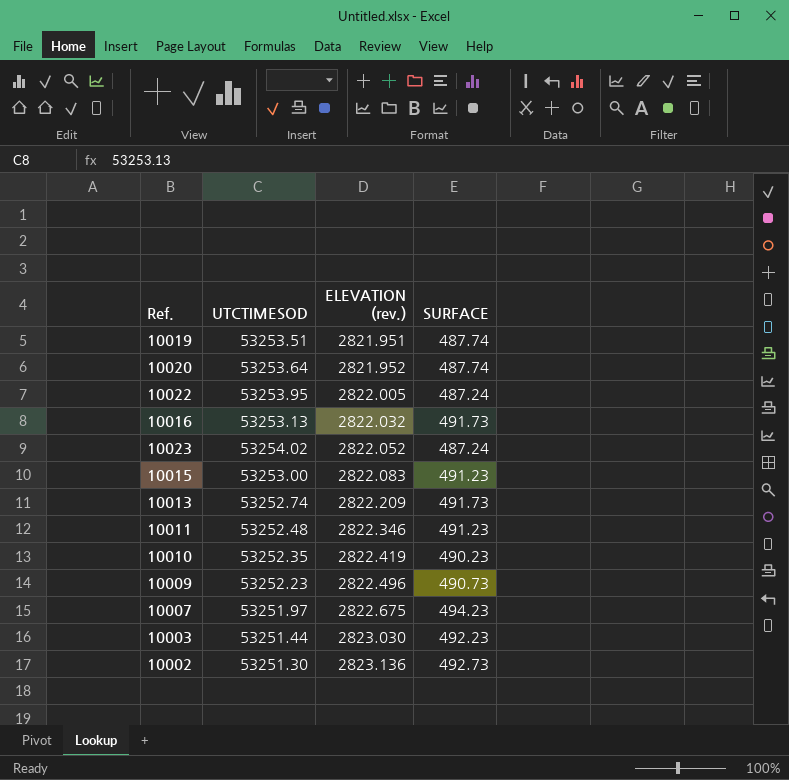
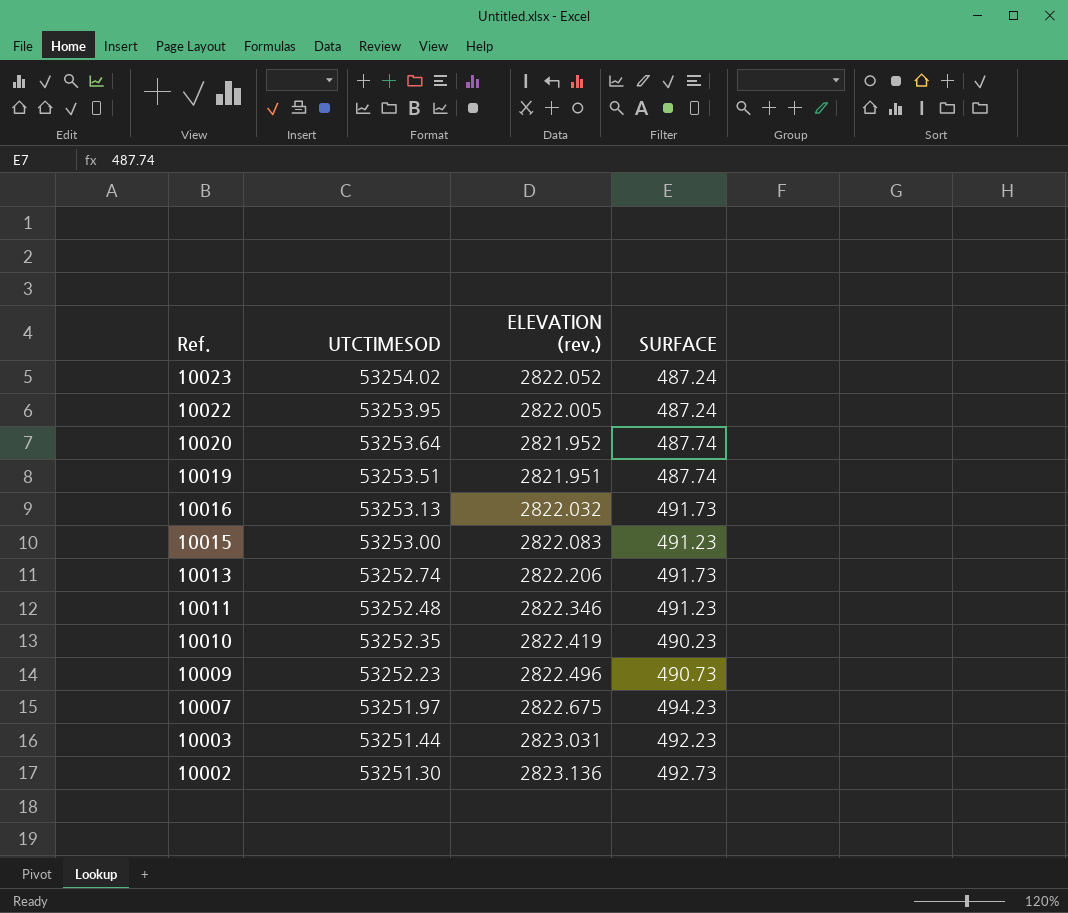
row order: ELEVATION (rev.) ascending -> Ref. descending
10013 | ELEVATION (rev.): 2822.209 -> 2822.206
10003 | ELEVATION (rev.): 2823.030 -> 2823.031

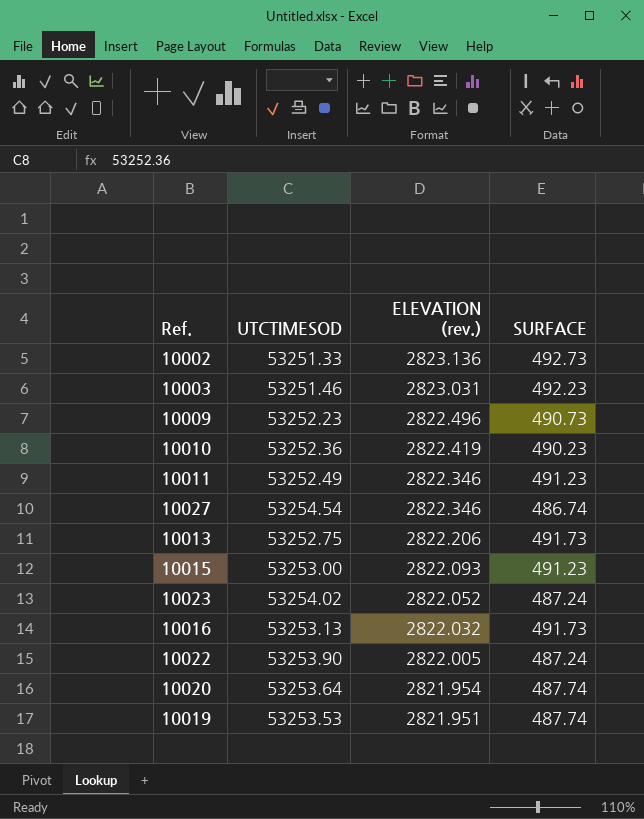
row order: Ref. descending -> ELEVATION (rev.) descending
row 10007: 53251.97 | 2822.675 | 494.23 -> none
10002 | UTCTIMESOD: 53251.30 -> 53251.33
10003 | UTCTIMESOD: 53251.44 -> 53251.46
10010 | UTCTIMESOD: 53252.35 -> 53252.36
10011 | UTCTIMESOD: 53252.48 -> 53252.49
row 10027: none -> 53254.54 | 2822.346 | 486.74
10013 | UTCTIMESOD: 53252.74 -> 53252.75
10015 | ELEVATION (rev.): 2822.083 -> 2822.093
10022 | UTCTIMESOD: 53253.95 -> 53253.90
10020 | ELEVATION (rev.): 2821.952 -> 2821.954
10019 | UTCTIMESOD: 53253.51 -> 53253.53

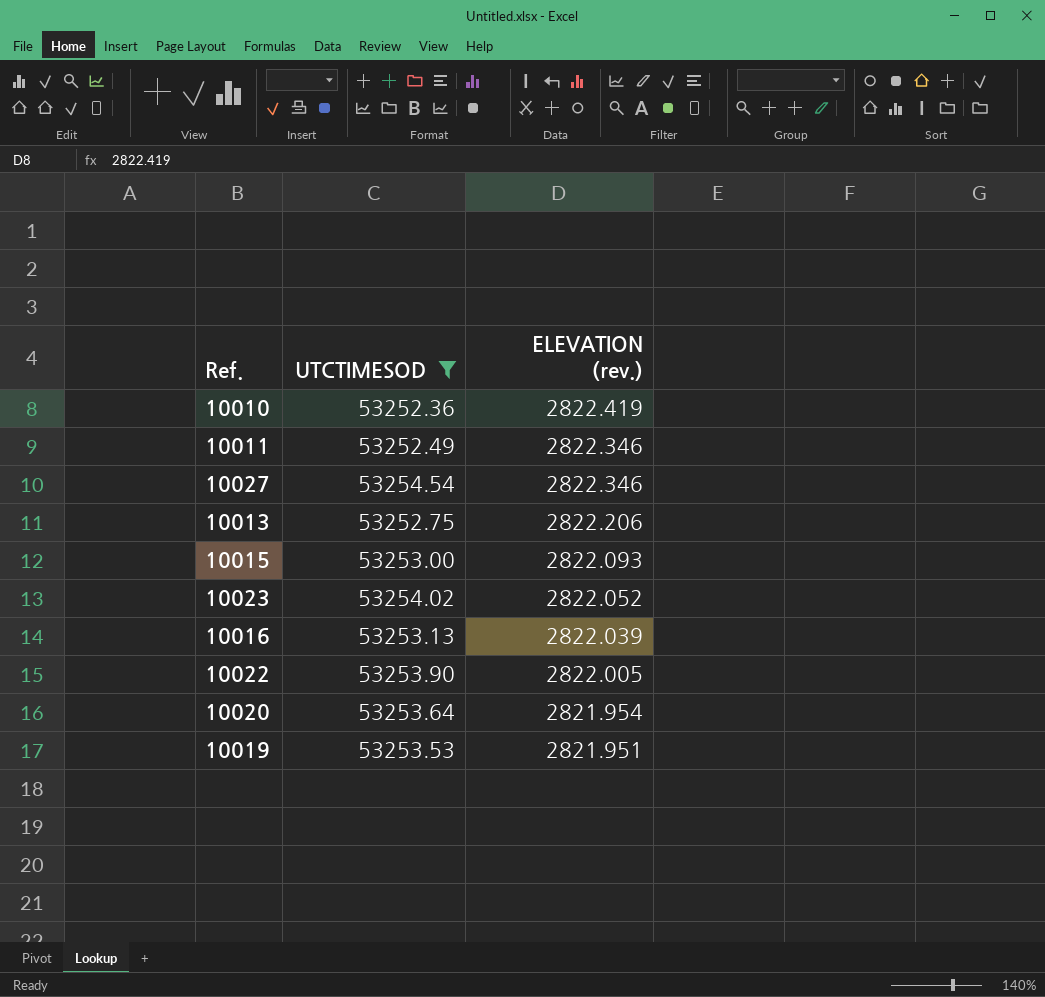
filter: none -> UTCTIMESOD >= 53252.36
column SURFACE | position: 4 -> none
10016 | ELEVATION (rev.): 2822.032 -> 2822.039

